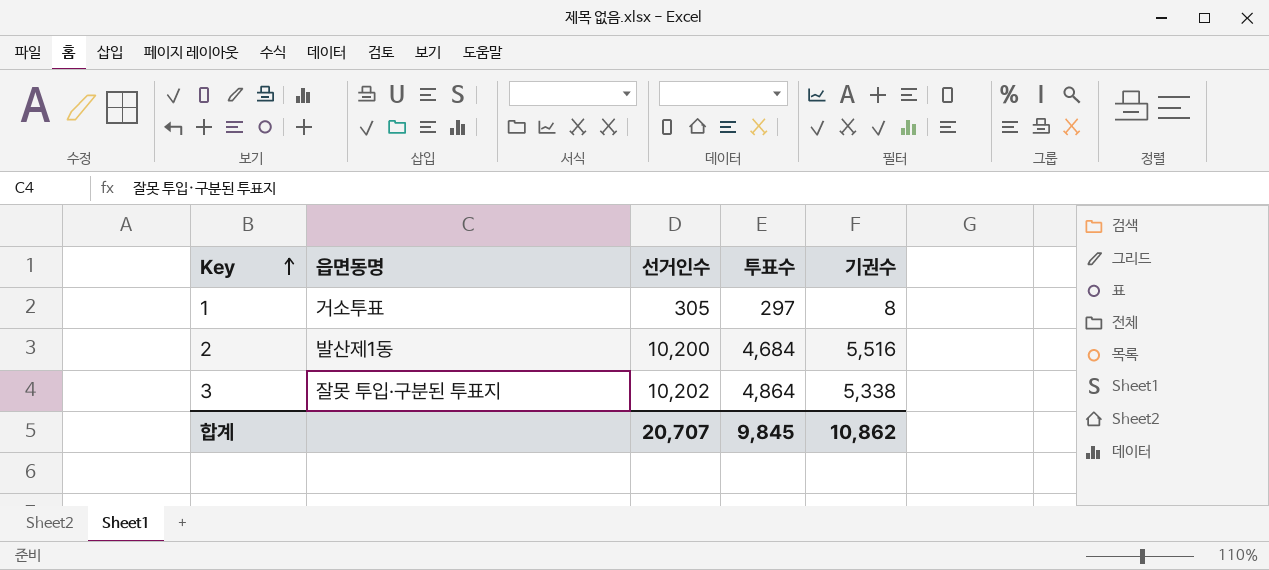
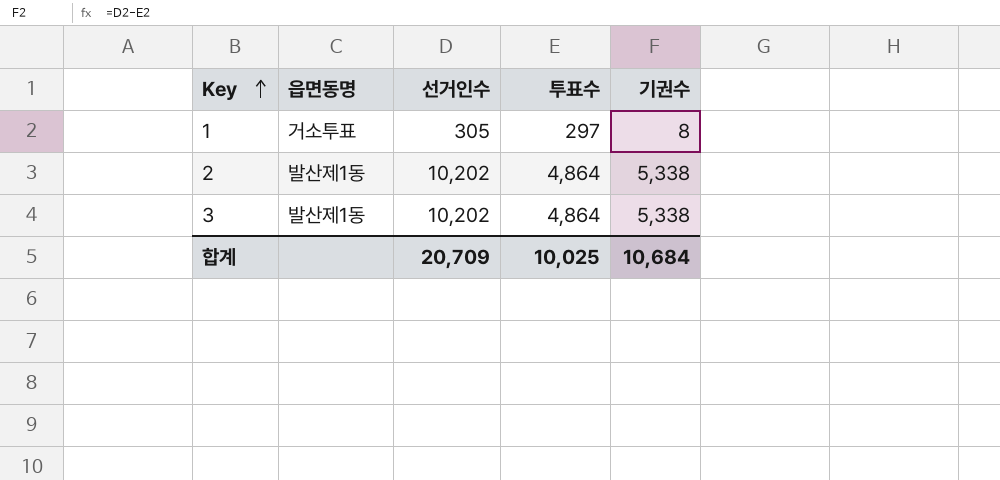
2 | 선거인수: 10,200 -> 10,202
2 | 투표수: 4,684 -> 4,864
2 | 기권수: 5,516 -> 5,338
3 | 읍면동명: 잘못 투입·구분된 투표지 -> 발산제1동
합계 | 선거인수: 20,707 -> 20,709
합계 | 투표수: 9,845 -> 10,025
합계 | 기권수: 10,862 -> 10,684

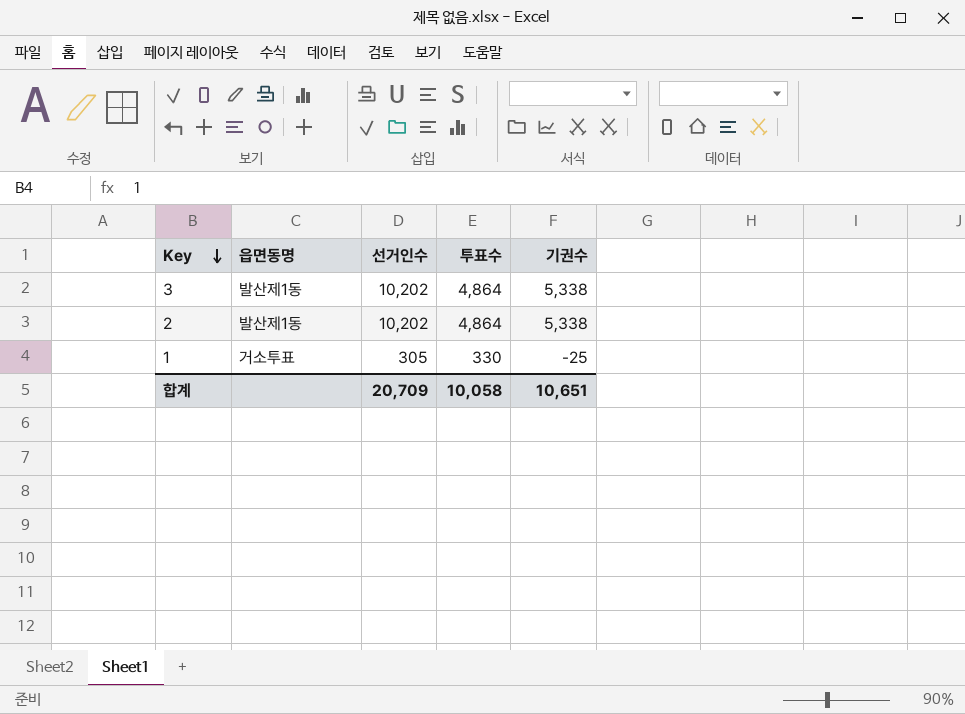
row order: Key ascending -> Key descending
1 | 투표수: 297 -> 330
1 | 기권수: 8 -> -25
합계 | 투표수: 10,025 -> 10,058
합계 | 기권수: 10,684 -> 10,651

